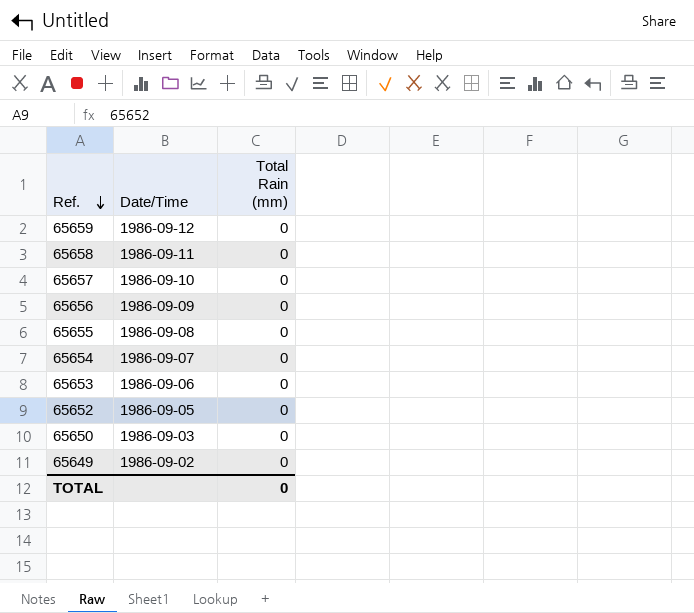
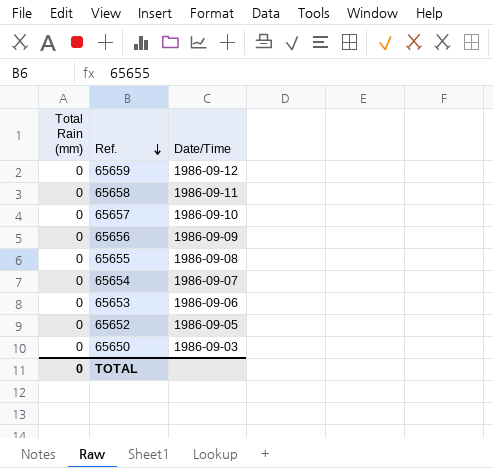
column Total Rain (mm) | position: 3 -> 1
row 65649: 1986-09-02 | 0 -> none

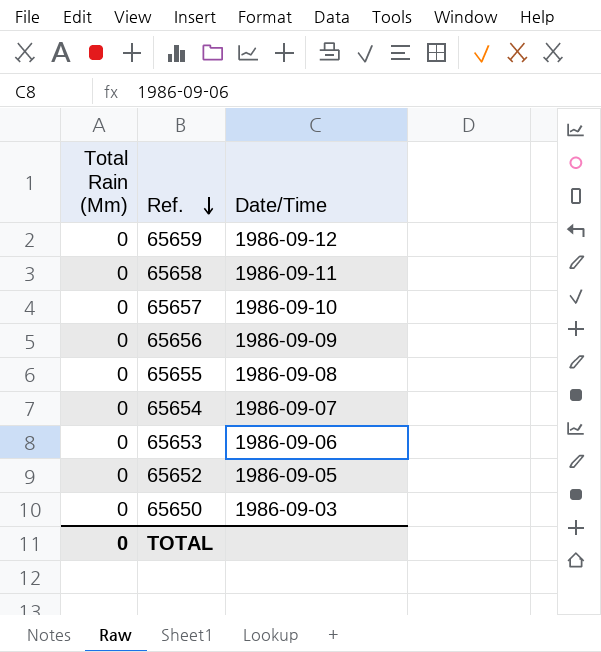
column name: Total Rain (mm) -> Total Rain (Mm)

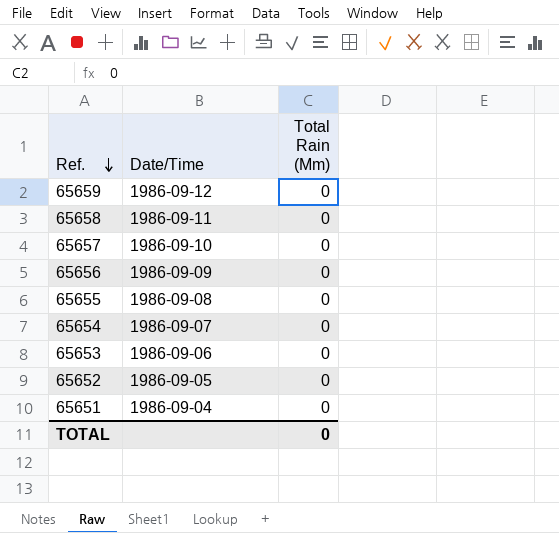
column Total Rain (Mm) | position: 1 -> 3
row 65650: 0 | 1986-09-03 -> none
row 65651: none -> 1986-09-04 | 0

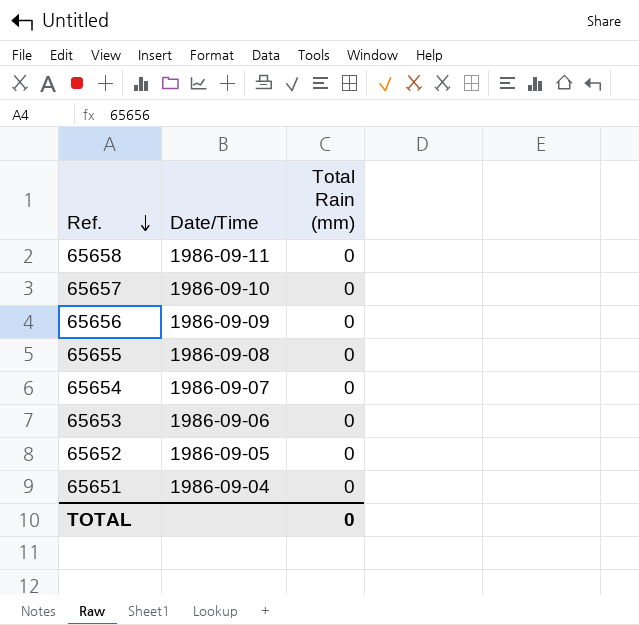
column name: Total Rain (Mm) -> Total Rain (mm)
row 65659: 1986-09-12 | 0 -> none

